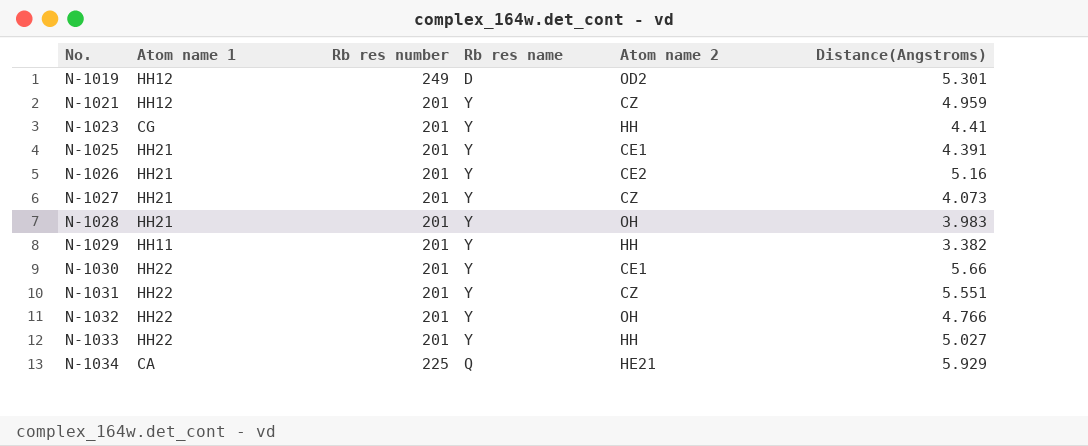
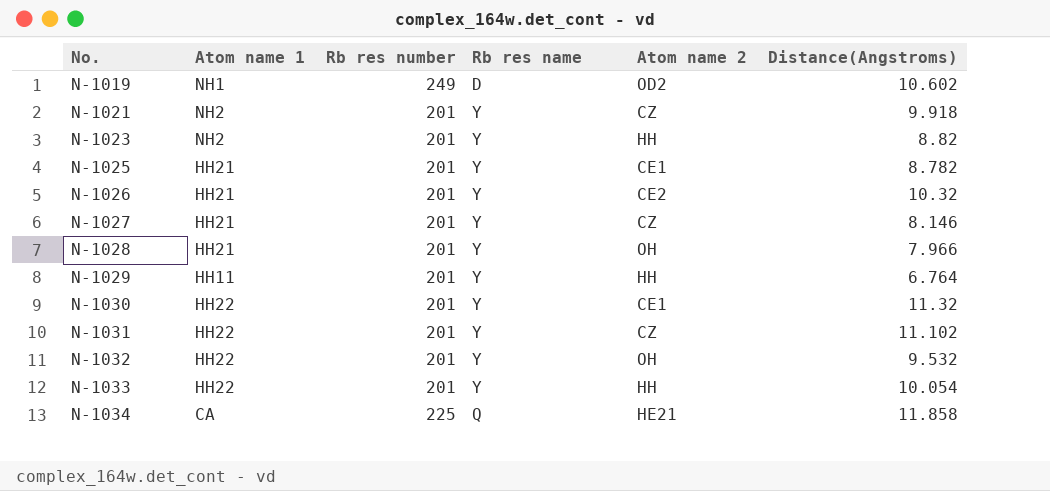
N-1019 | Atom name 1: HH12 -> NH1
N-1019 | Distance(Angstroms): 5.301 -> 10.602
N-1021 | Atom name 1: HH12 -> NH2
N-1021 | Distance(Angstroms): 4.959 -> 9.918
N-1023 | Atom name 1: CG -> NH2
N-1023 | Distance(Angstroms): 4.41 -> 8.82
N-1025 | Distance(Angstroms): 4.391 -> 8.782
N-1026 | Distance(Angstroms): 5.16 -> 10.32
N-1027 | Distance(Angstroms): 4.073 -> 8.146
N-1028 | Distance(Angstroms): 3.983 -> 7.966
N-1029 | Distance(Angstroms): 3.382 -> 6.764
N-1030 | Distance(Angstroms): 5.66 -> 11.32
N-1031 | Distance(Angstroms): 5.551 -> 11.102
N-1032 | Distance(Angstroms): 4.766 -> 9.532
N-1033 | Distance(Angstroms): 5.027 -> 10.054
N-1034 | Distance(Angstroms): 5.929 -> 11.858

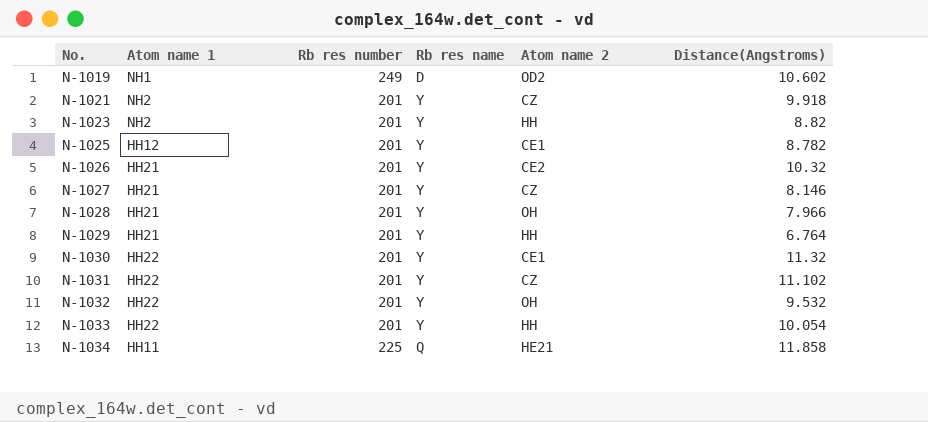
N-1025 | Atom name 1: HH21 -> HH12
N-1029 | Atom name 1: HH11 -> HH21
N-1034 | Atom name 1: CA -> HH11

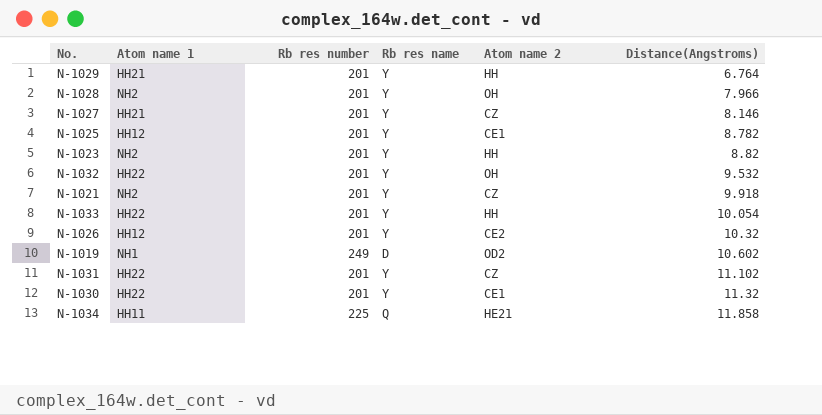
row order: No. ascending -> Distance(Angstroms) ascending
N-1028 | Atom name 1: HH21 -> NH2
N-1026 | Atom name 1: HH21 -> HH12

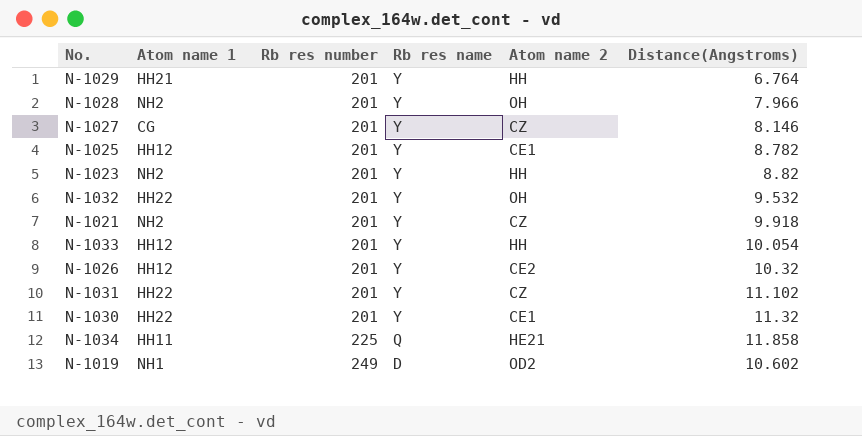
row order: Distance(Angstroms) ascending -> Rb res number ascending
N-1027 | Atom name 1: HH21 -> CG
N-1033 | Atom name 1: HH22 -> HH12

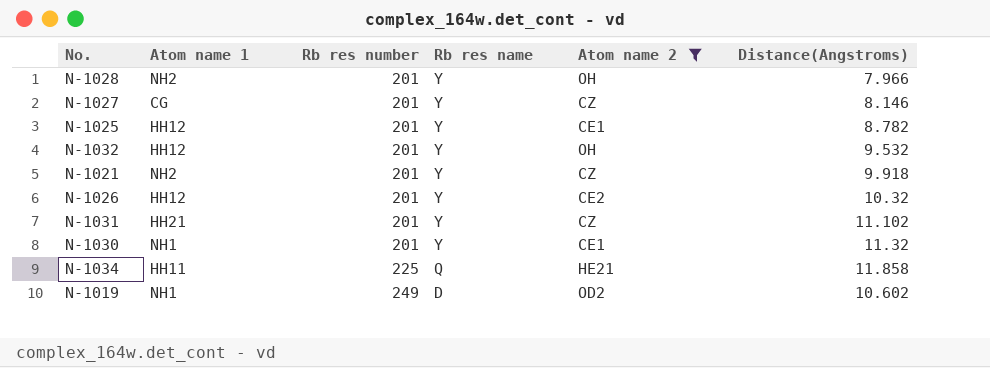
filter: none -> Atom name 2 != HH
N-1032 | Atom name 1: HH22 -> HH12
N-1031 | Atom name 1: HH22 -> HH21
N-1030 | Atom name 1: HH22 -> NH1

